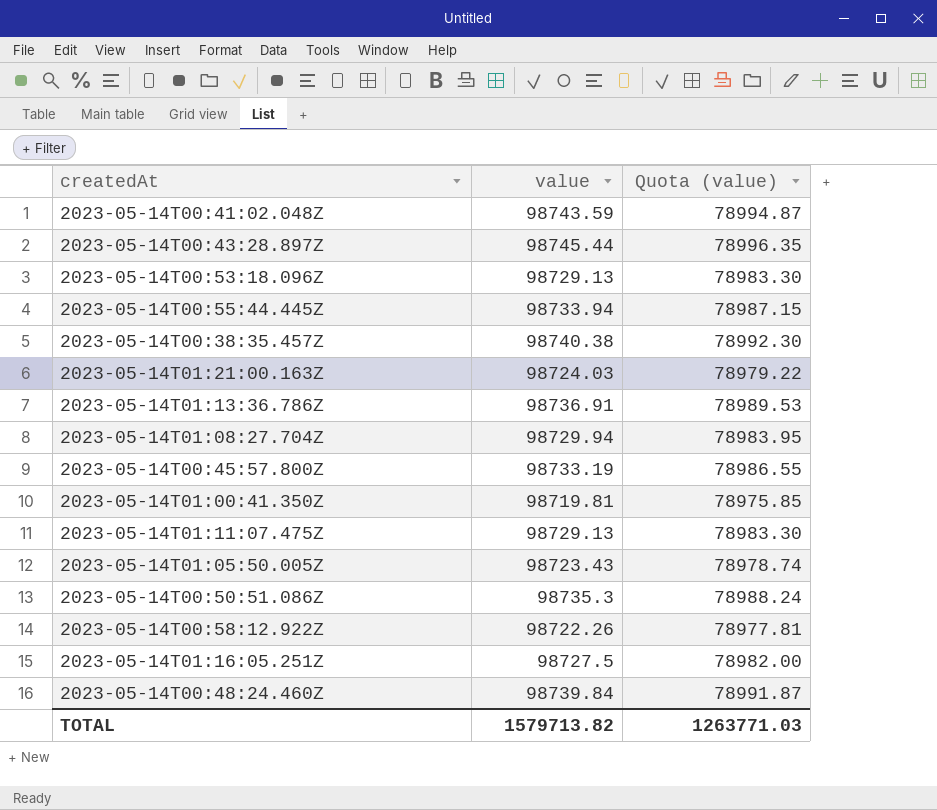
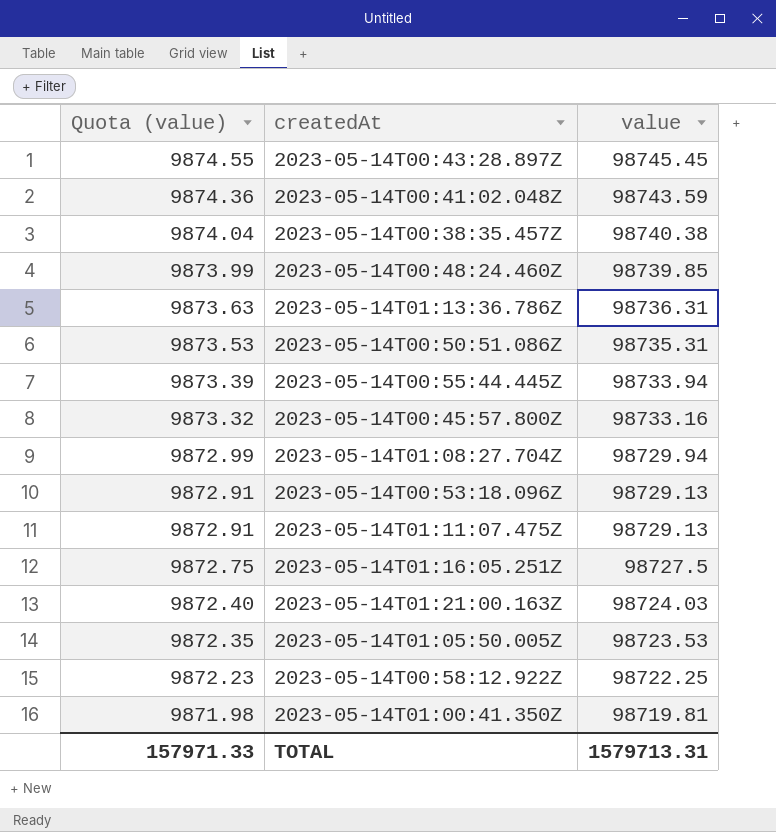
row order: none -> Quota (value) descending
column Quota (value) | formula: [value] * 0.8 -> [value] * 0.1
column Quota (value) | position: 3 -> 1
2023-05-14T00:43:28.897Z | value: 98745.44 -> 98745.45
2023-05-14T00:48:24.460Z | value: 98739.84 -> 98739.85
2023-05-14T01:13:36.786Z | value: 98736.91 -> 98736.31
2023-05-14T00:50:51.086Z | value: 98735.3 -> 98735.31
2023-05-14T00:45:57.800Z | value: 98733.19 -> 98733.16
2023-05-14T01:05:50.005Z | value: 98723.43 -> 98723.53
2023-05-14T00:58:12.922Z | value: 98722.26 -> 98722.25
TOTAL | Quota (value): 1263771.03 -> 157971.33
TOTAL | value: 1579713.82 -> 1579713.31

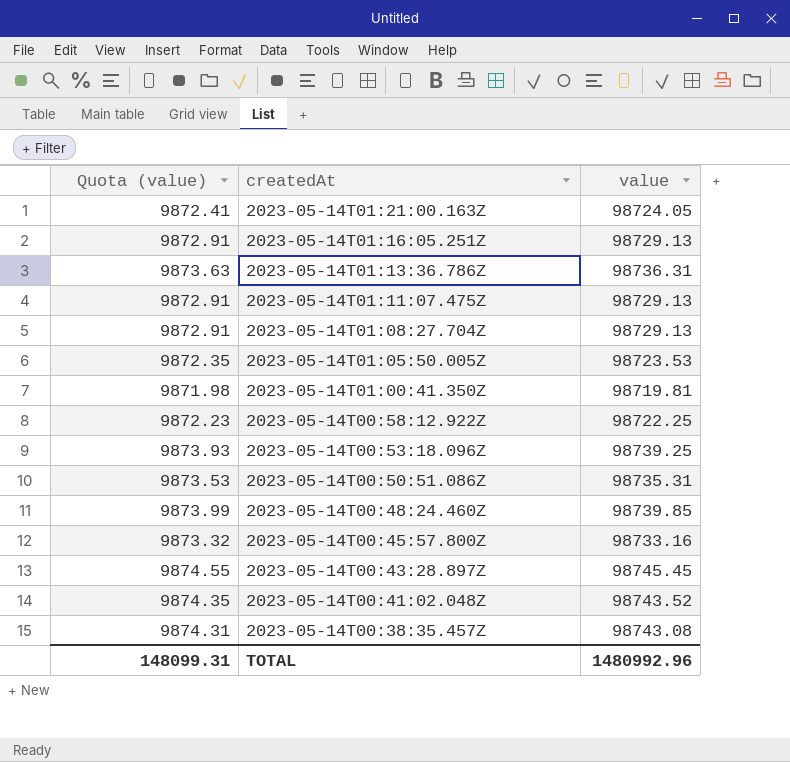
row order: Quota (value) descending -> createdAt descending
row 2023-05-14T00:55:44.445Z: 9873.39 | 98733.94 -> none
2023-05-14T01:21:00.163Z | Quota (value): 9872.40 -> 9872.41
2023-05-14T01:21:00.163Z | value: 98724.03 -> 98724.05
2023-05-14T01:16:05.251Z | Quota (value): 9872.75 -> 9872.91
2023-05-14T01:16:05.251Z | value: 98727.5 -> 98729.13
2023-05-14T01:08:27.704Z | Quota (value): 9872.99 -> 9872.91
2023-05-14T01:08:27.704Z | value: 98729.94 -> 98729.13
2023-05-14T00:53:18.096Z | Quota (value): 9872.91 -> 9873.93
2023-05-14T00:53:18.096Z | value: 98729.13 -> 98739.25
2023-05-14T00:41:02.048Z | Quota (value): 9874.36 -> 9874.35
2023-05-14T00:41:02.048Z | value: 98743.59 -> 98743.52
2023-05-14T00:38:35.457Z | Quota (value): 9874.04 -> 9874.31
2023-05-14T00:38:35.457Z | value: 98740.38 -> 98743.08
TOTAL | Quota (value): 157971.33 -> 148099.31
TOTAL | value: 1579713.31 -> 1480992.96

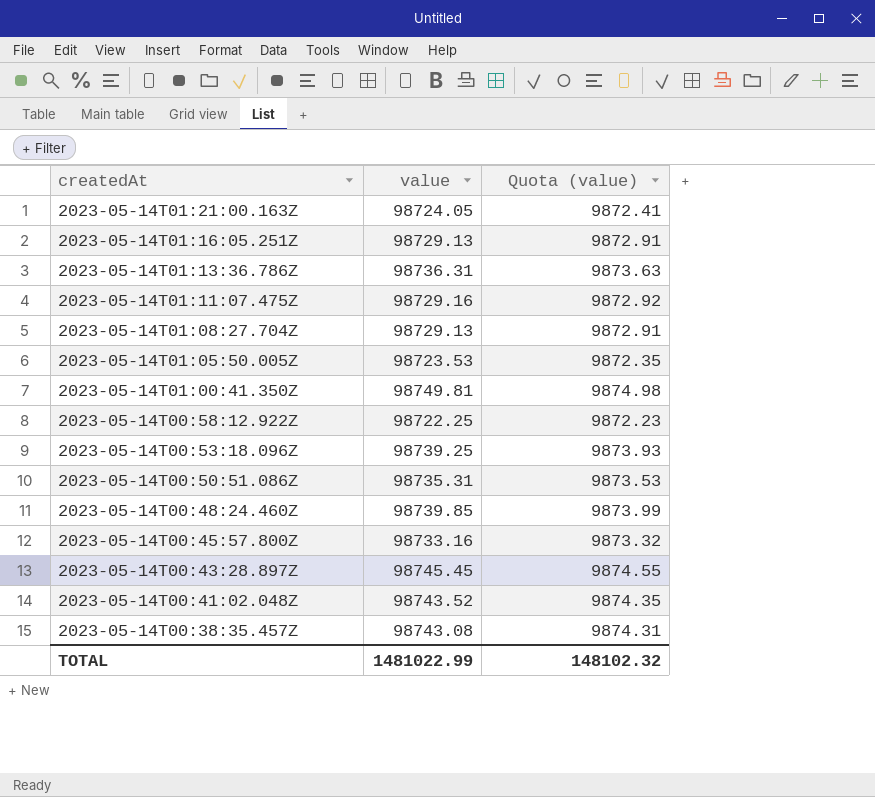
column Quota (value) | position: 1 -> 3
2023-05-14T01:11:07.475Z | value: 98729.13 -> 98729.16
2023-05-14T01:11:07.475Z | Quota (value): 9872.91 -> 9872.92
2023-05-14T01:00:41.350Z | value: 98719.81 -> 98749.81
2023-05-14T01:00:41.350Z | Quota (value): 9871.98 -> 9874.98
TOTAL | value: 1480992.96 -> 1481022.99
TOTAL | Quota (value): 148099.31 -> 148102.32

